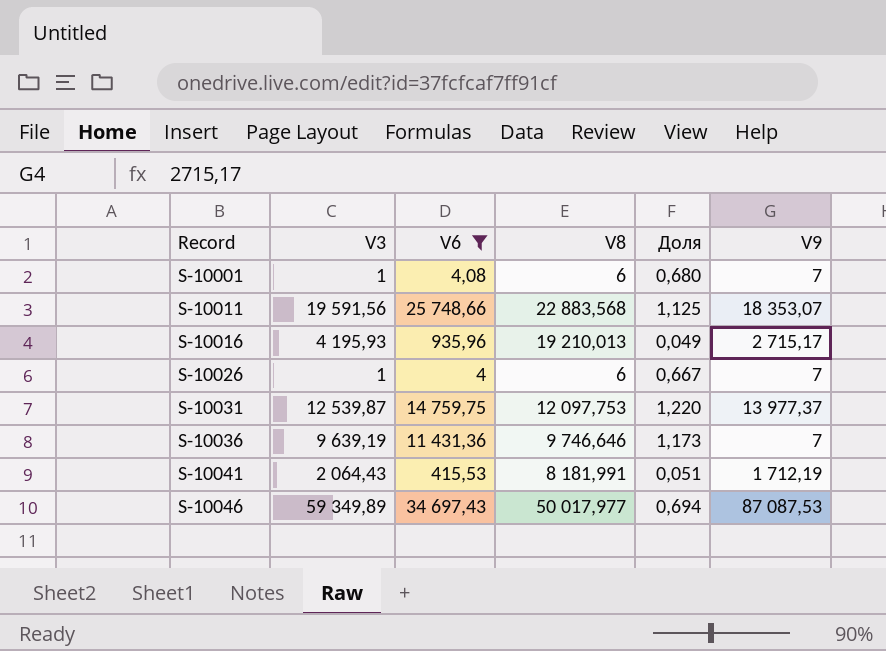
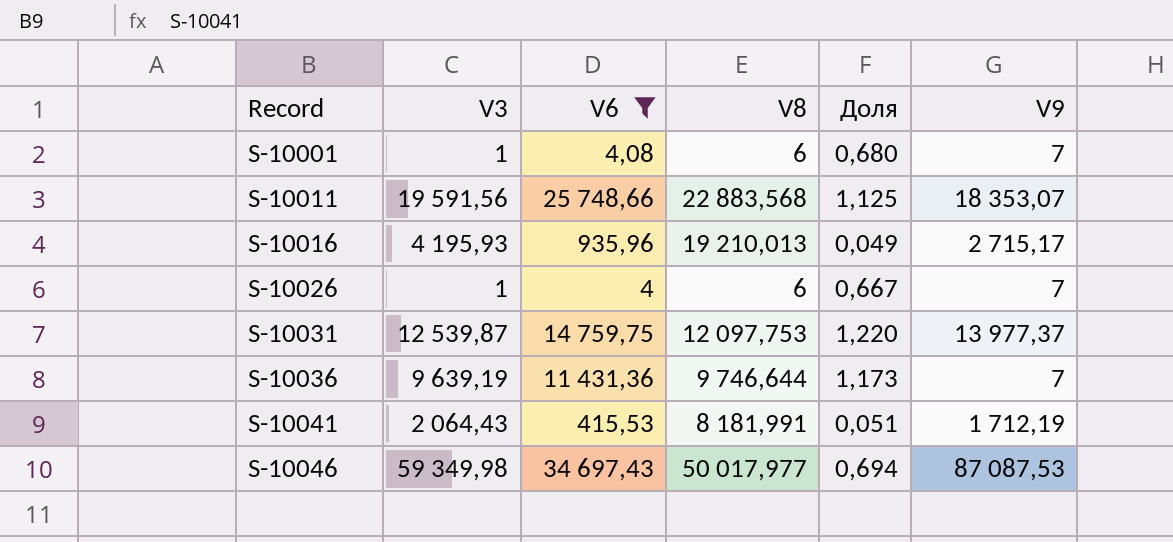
S-10036 | V8: 9 746,646 -> 9 746,644
S-10046 | V3: 59 349,89 -> 59 349,98

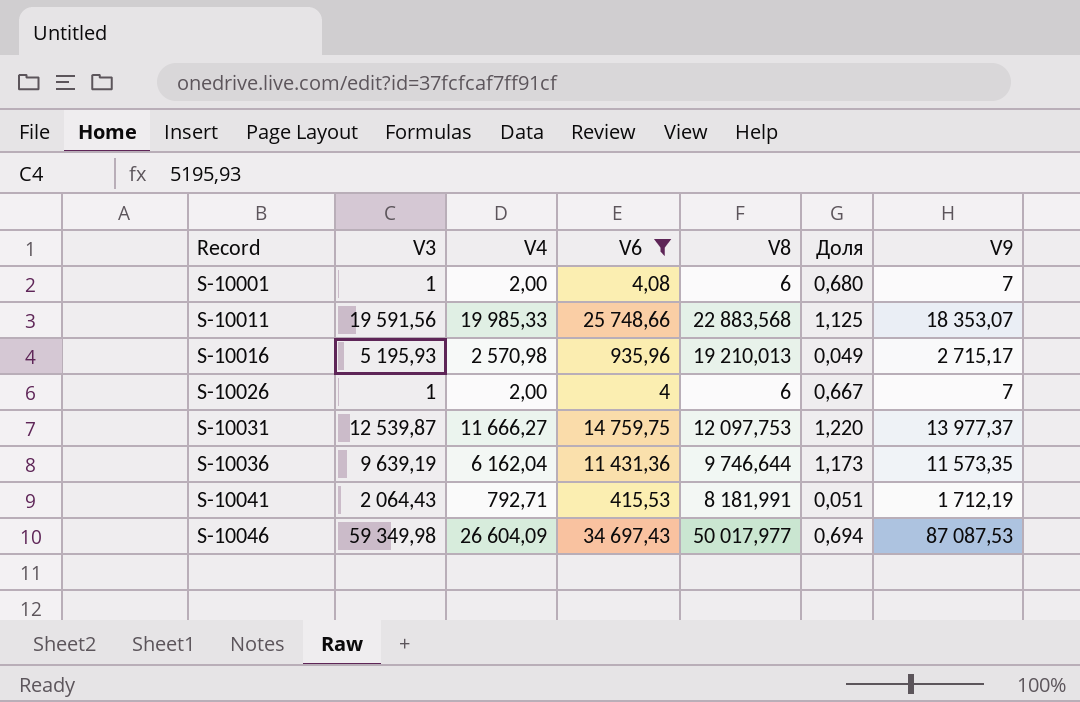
column V4 | position: none -> 3
S-10016 | V3: 4 195,93 -> 5 195,93
S-10036 | V9: 7 -> 11 573,35

